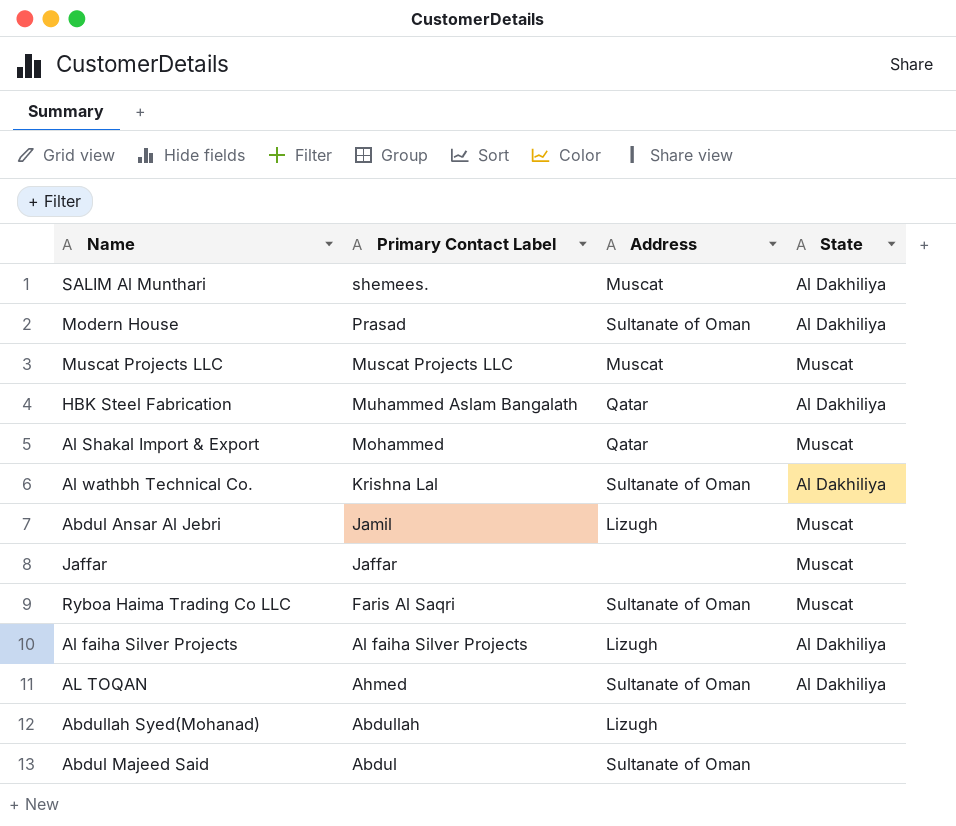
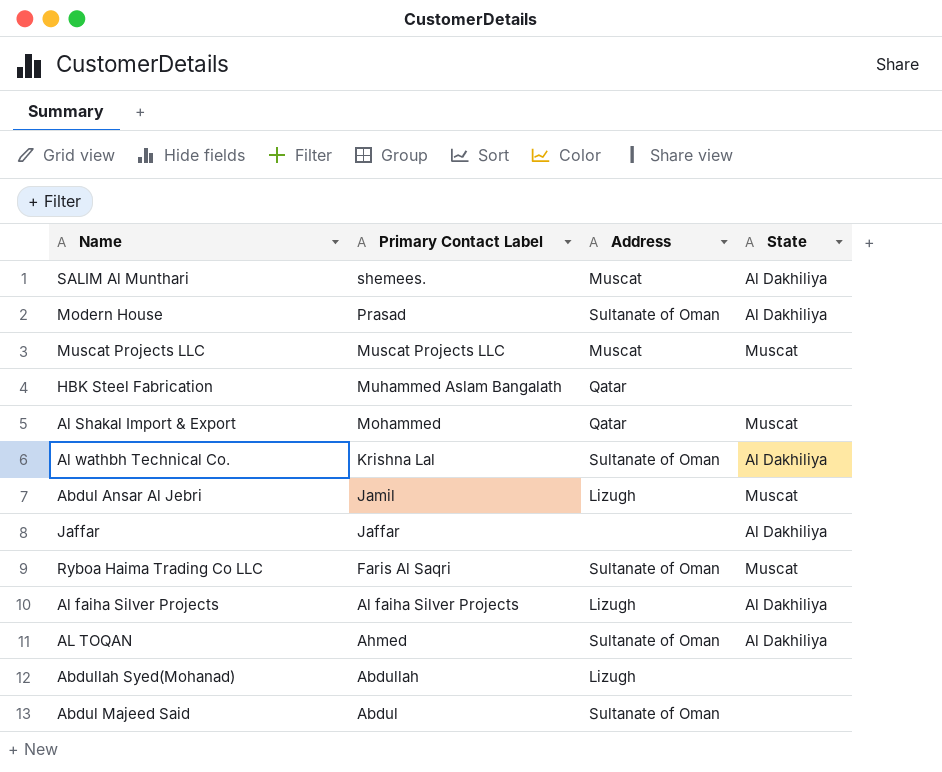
HBK Steel Fabrication | State: Al Dakhiliya -> none
Jaffar | State: Muscat -> Al Dakhiliya

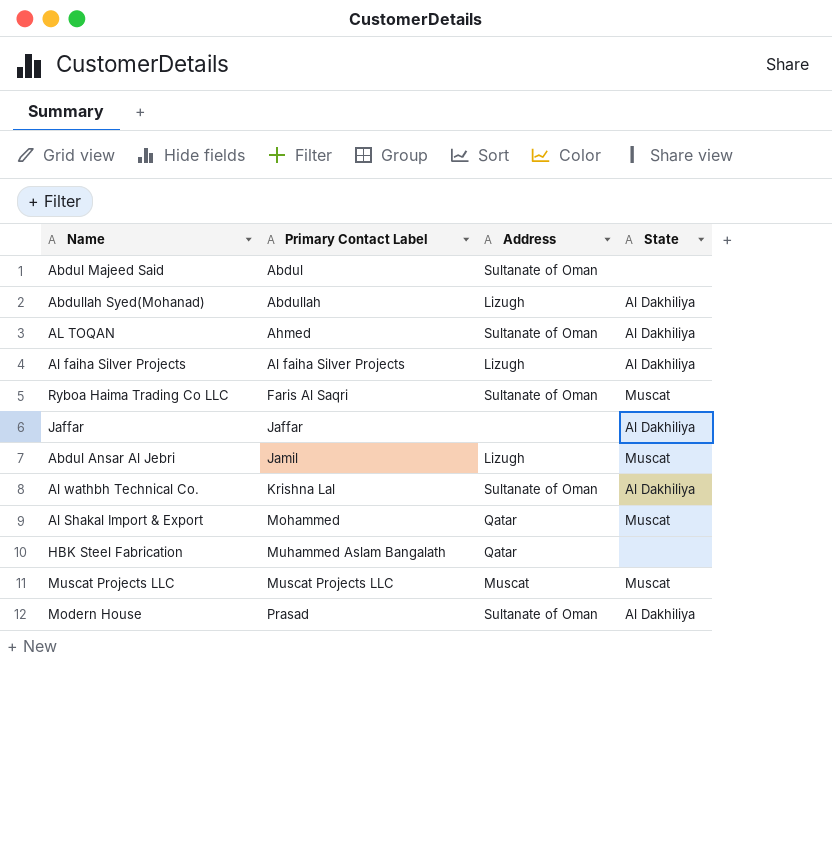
row order: Primary Contact Label descending -> Primary Contact Label ascending
row SALIM Al Munthari: shemees. | Muscat | Al Dakhiliya -> none
Abdullah Syed(Mohanad) | State: none -> Al Dakhiliya

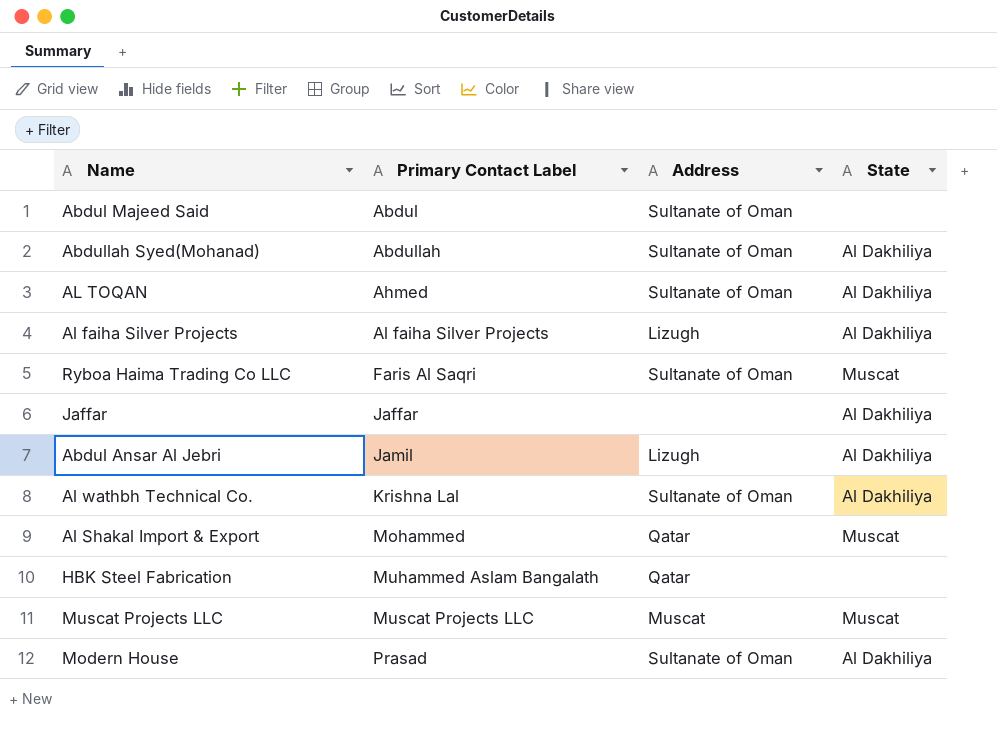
Abdullah Syed(Mohanad) | Address: Lizugh -> Sultanate of Oman
Abdul Ansar Al Jebri | State: Muscat -> Al Dakhiliya

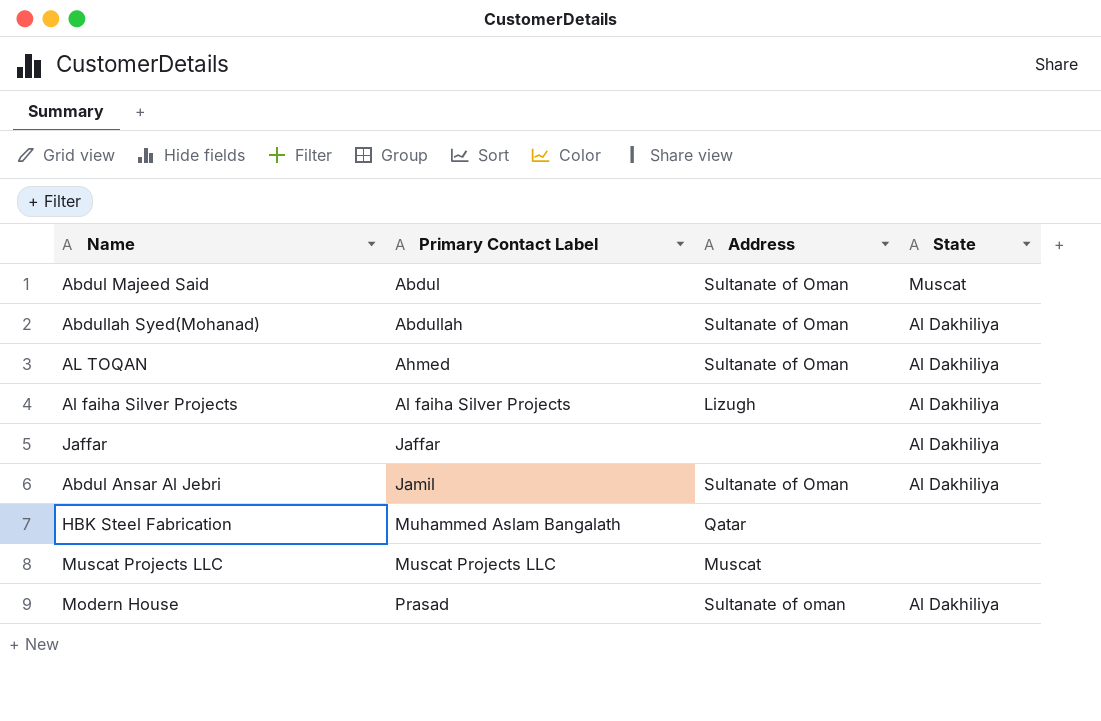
row Ryboa Haima Trading Co LLC: Faris Al Saqri | Sultanate of Oman | Muscat -> none
row Al wathbh Technical Co.: Krishna Lal | Sultanate of Oman | Al Dakhiliya -> none
row Al Shakal Import & Export: Mohammed | Qatar | Muscat -> none
Abdul Majeed Said | State: none -> Muscat
Abdul Ansar Al Jebri | Address: Lizugh -> Sultanate of Oman
Muscat Projects LLC | State: Muscat -> none
Modern House | Address: Sultanate of Oman -> Sultanate of oman

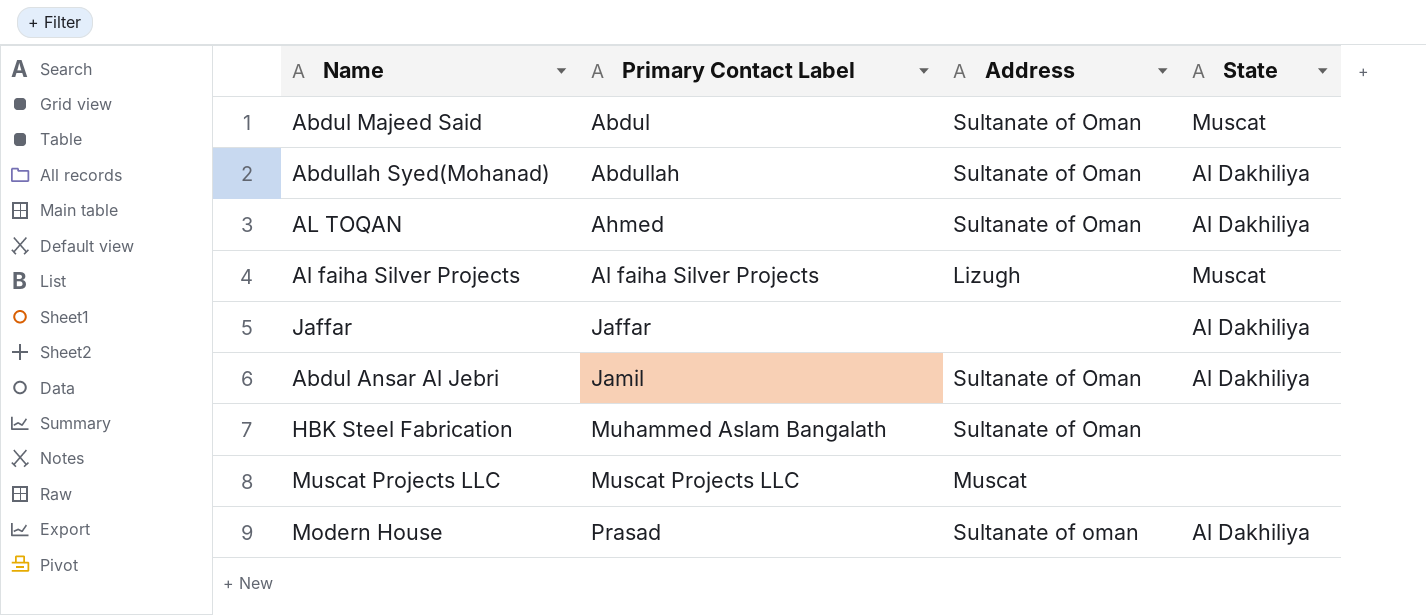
Al faiha Silver Projects | State: Al Dakhiliya -> Muscat
HBK Steel Fabrication | Address: Qatar -> Sultanate of Oman

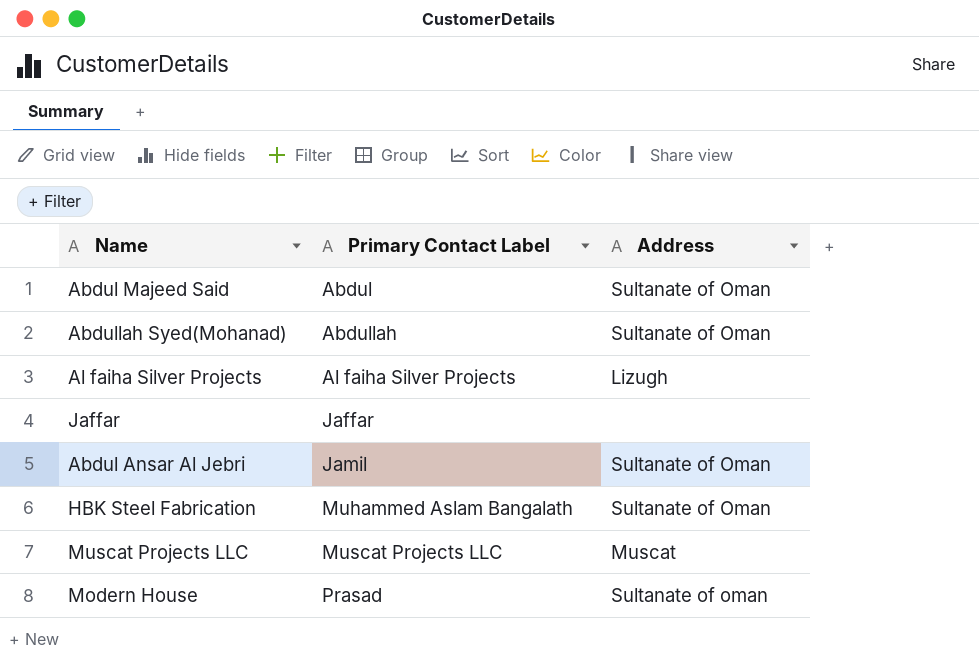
column State | position: 4 -> none
row AL TOQAN: Ahmed | Sultanate of Oman | Al Dakhiliya -> none

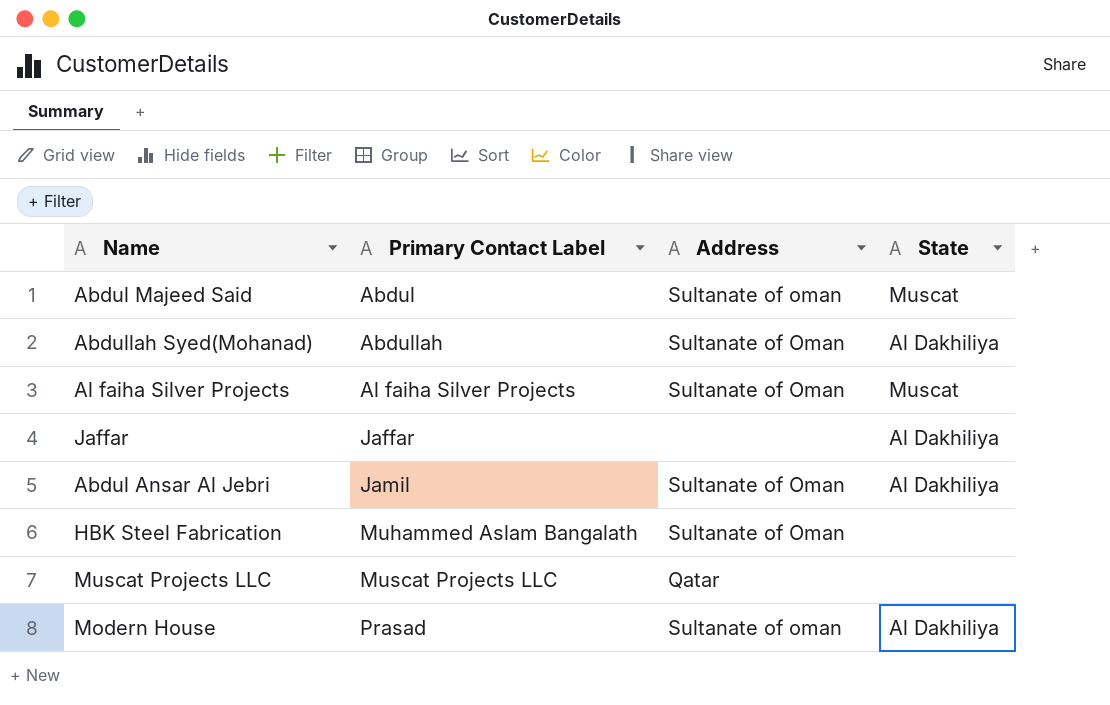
column State | position: none -> 4
Abdul Majeed Said | Address: Sultanate of Oman -> Sultanate of oman
Al faiha Silver Projects | Address: Lizugh -> Sultanate of Oman
Muscat Projects LLC | Address: Muscat -> Qatar

